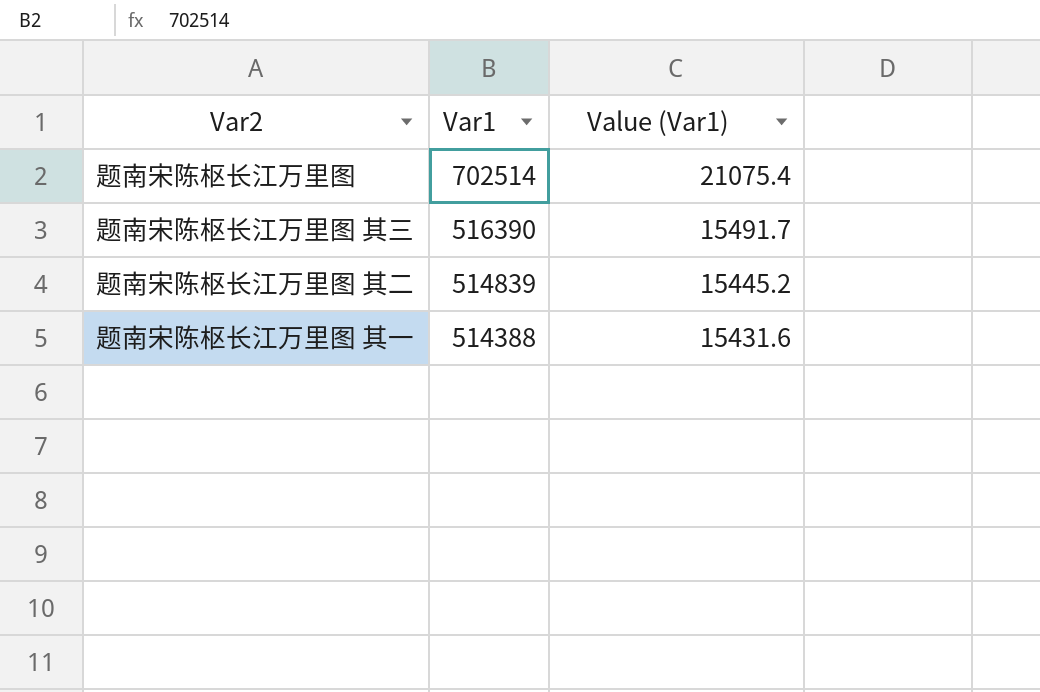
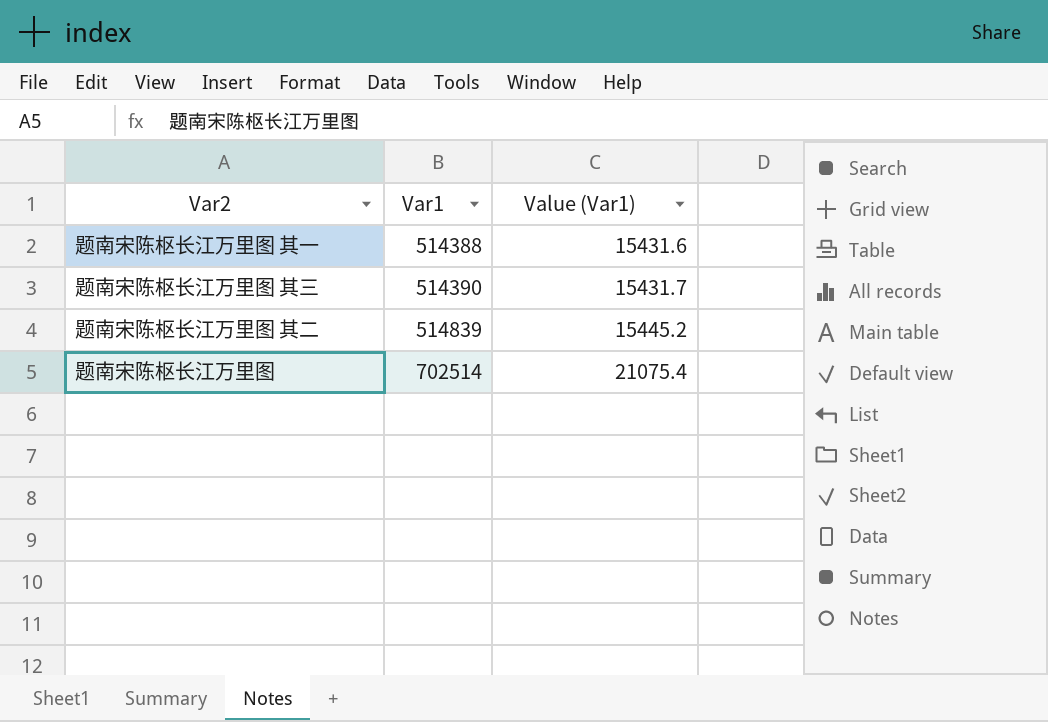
row order: Var1 descending -> Var1 ascending
题南宋陈枢长江万里图 其三 | Var1: 516390 -> 514390
题南宋陈枢长江万里图 其三 | Value (Var1): 15491.7 -> 15431.7

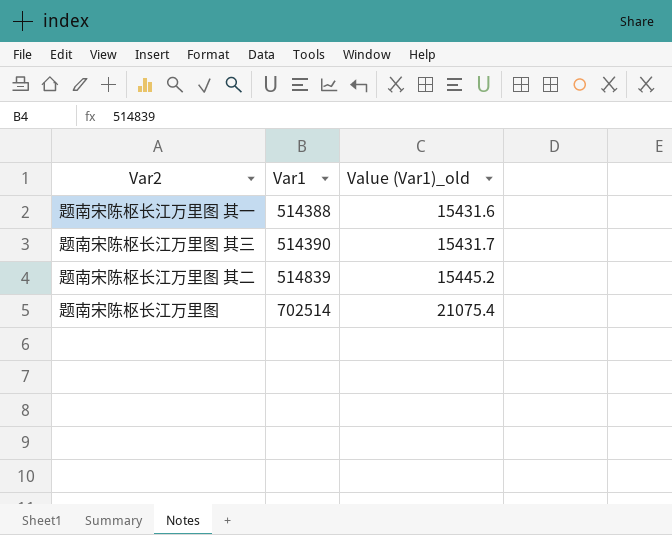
column name: Value (Var1) -> Value (Var1)_old

